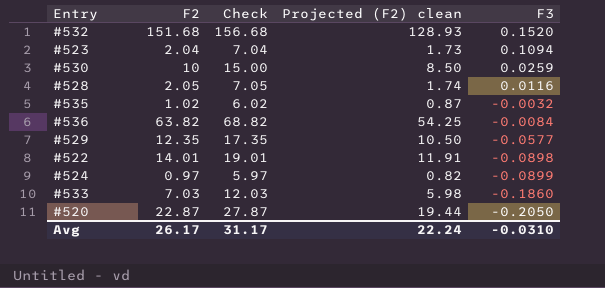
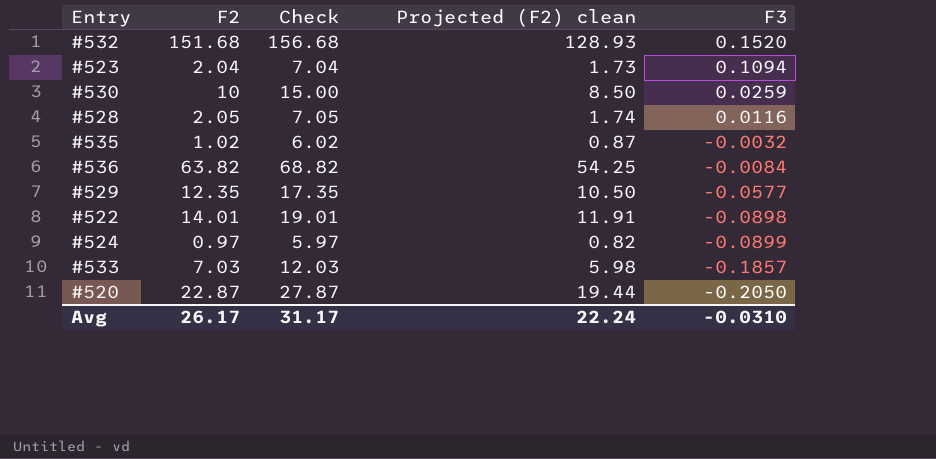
#533 | F3: -0.1860 -> -0.1857

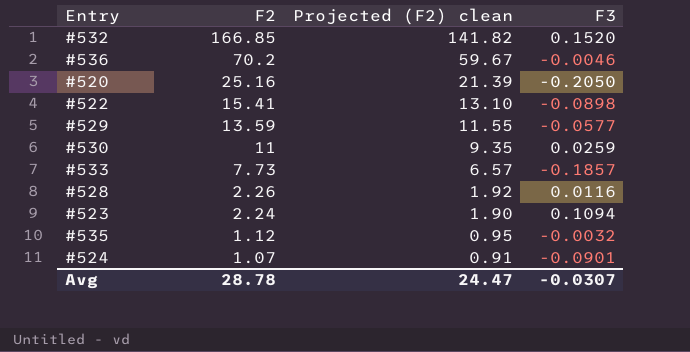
row order: F3 descending -> F2 descending
column Check | formula: [F2] + 5 -> none
#532 | F2: 151.68 -> 166.85
#532 | Projected (F2) clean: 128.93 -> 141.82
#536 | F2: 63.82 -> 70.2
#536 | Projected (F2) clean: 54.25 -> 59.67
#536 | F3: -0.0084 -> -0.0046
#520 | F2: 22.87 -> 25.16
#520 | Projected (F2) clean: 19.44 -> 21.39
#522 | F2: 14.01 -> 15.41
#522 | Projected (F2) clean: 11.91 -> 13.10
#529 | F2: 12.35 -> 13.59
#529 | Projected (F2) clean: 10.50 -> 11.55
#530 | F2: 10 -> 11
#530 | Projected (F2) clean: 8.50 -> 9.35
#533 | F2: 7.03 -> 7.73
#533 | Projected (F2) clean: 5.98 -> 6.57
#528 | F2: 2.05 -> 2.26
#528 | Projected (F2) clean: 1.74 -> 1.92
#523 | F2: 2.04 -> 2.24
#523 | Projected (F2) clean: 1.73 -> 1.90
#535 | F2: 1.02 -> 1.12
#535 | Projected (F2) clean: 0.87 -> 0.95
#524 | F2: 0.97 -> 1.07
#524 | Projected (F2) clean: 0.82 -> 0.91
#524 | F3: -0.0899 -> -0.0901
Avg | F2: 26.17 -> 28.78
Avg | Projected (F2) clean: 22.24 -> 24.47
Avg | F3: -0.0310 -> -0.0307

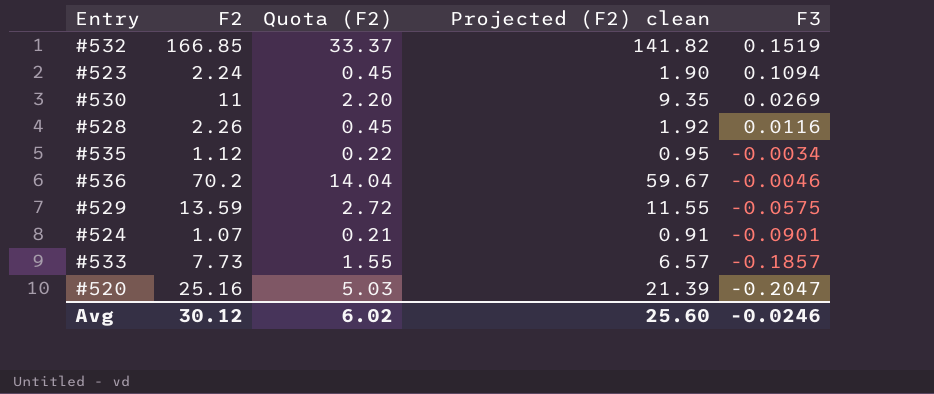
row order: F2 descending -> F3 descending
column Quota (F2) | formula: none -> [F2] * 0.2
row #522: 15.41 | 13.10 | -0.0898 -> none
#532 | F3: 0.1520 -> 0.1519
#530 | F3: 0.0259 -> 0.0269
#535 | F3: -0.0032 -> -0.0034
#529 | F3: -0.0577 -> -0.0575
#520 | F3: -0.2050 -> -0.2047
Avg | F2: 28.78 -> 30.12
Avg | Projected (F2) clean: 24.47 -> 25.60
Avg | F3: -0.0307 -> -0.0246

